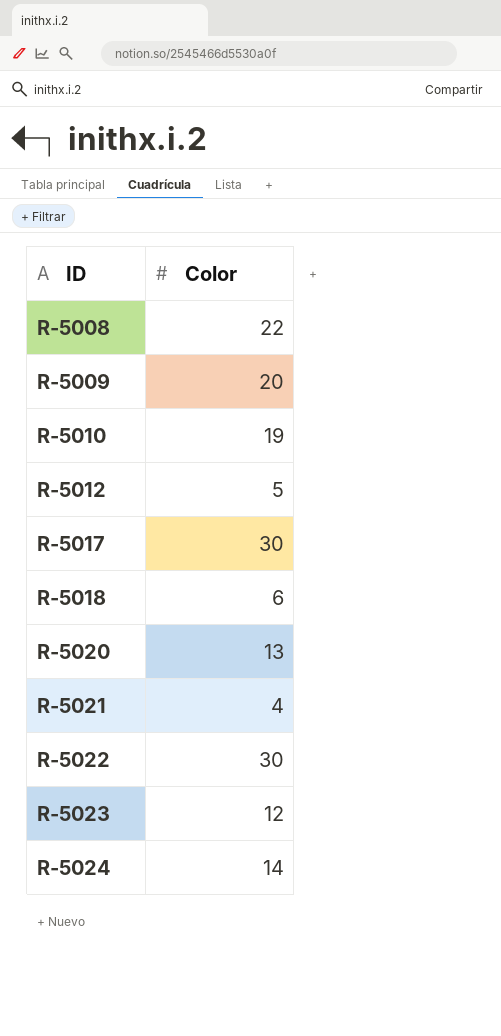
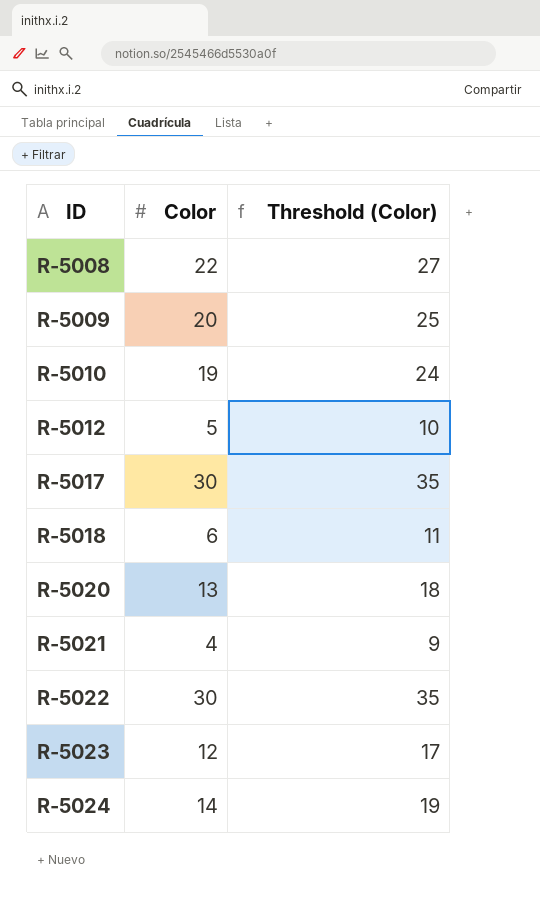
column Threshold (Color) | formula: none -> [Color] + 5

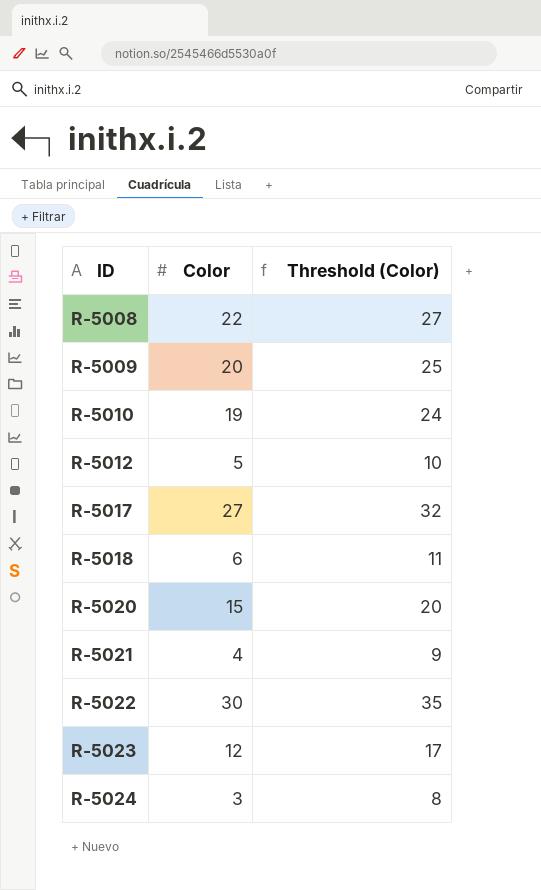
R-5017 | Color: 30 -> 27
R-5017 | Threshold (Color): 35 -> 32
R-5020 | Color: 13 -> 15
R-5020 | Threshold (Color): 18 -> 20
R-5024 | Color: 14 -> 3
R-5024 | Threshold (Color): 19 -> 8

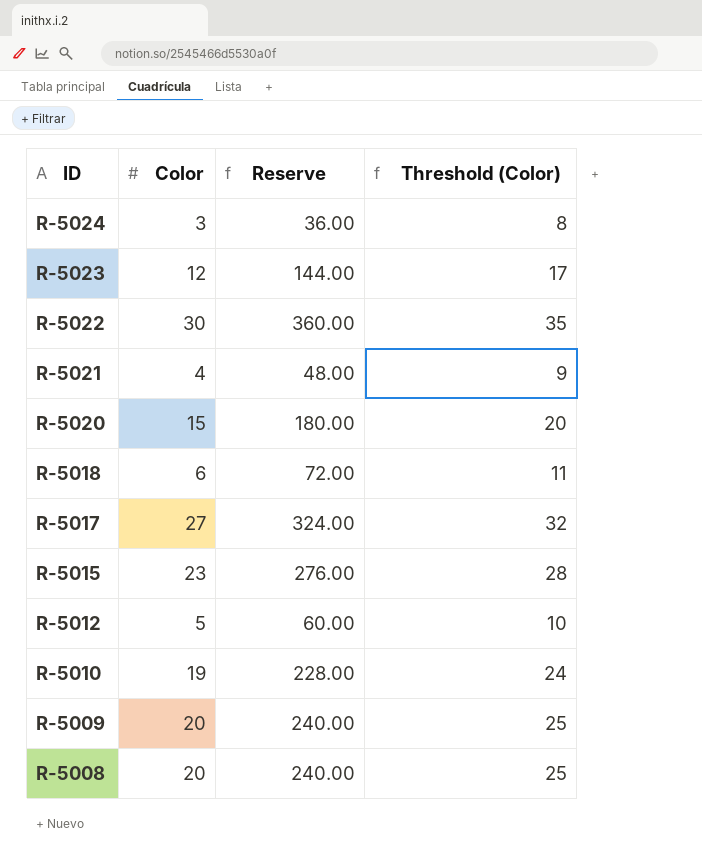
row order: ID ascending -> ID descending
column Reserve | formula: none -> [Color] * 12
row R-5015: none -> 23 | 276.00 | 28
R-5008 | Color: 22 -> 20
R-5008 | Threshold (Color): 27 -> 25

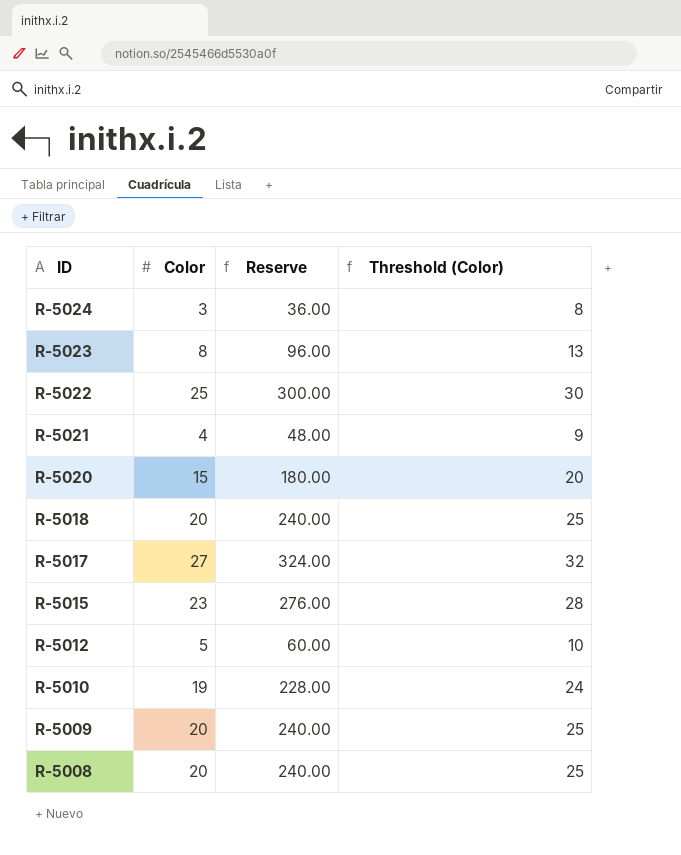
R-5023 | Color: 12 -> 8
R-5023 | Reserve: 144.00 -> 96.00
R-5023 | Threshold (Color): 17 -> 13
R-5022 | Color: 30 -> 25
R-5022 | Reserve: 360.00 -> 300.00
R-5022 | Threshold (Color): 35 -> 30
R-5018 | Color: 6 -> 20
R-5018 | Reserve: 72.00 -> 240.00
R-5018 | Threshold (Color): 11 -> 25

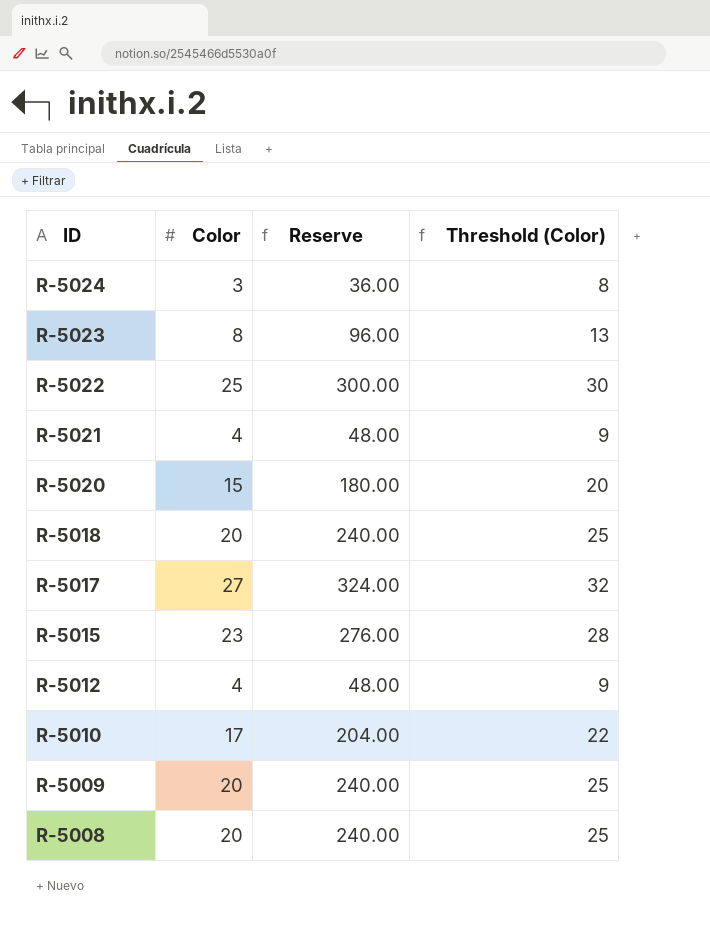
R-5012 | Color: 5 -> 4
R-5012 | Reserve: 60.00 -> 48.00
R-5012 | Threshold (Color): 10 -> 9
R-5010 | Color: 19 -> 17
R-5010 | Reserve: 228.00 -> 204.00
R-5010 | Threshold (Color): 24 -> 22

